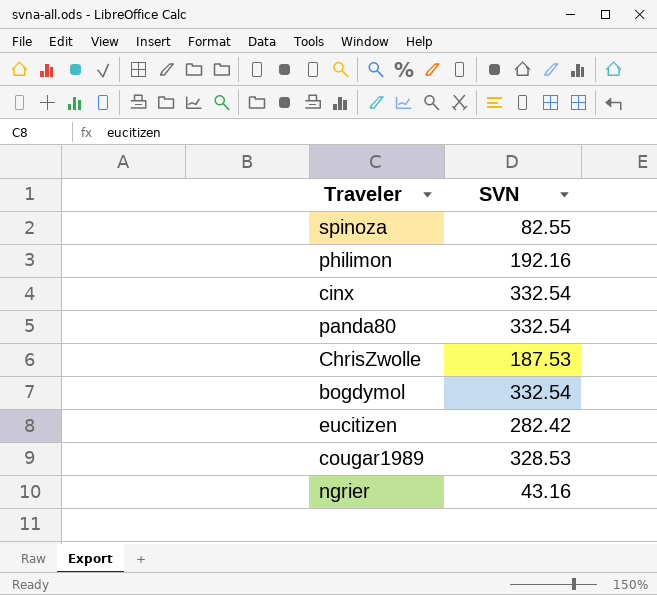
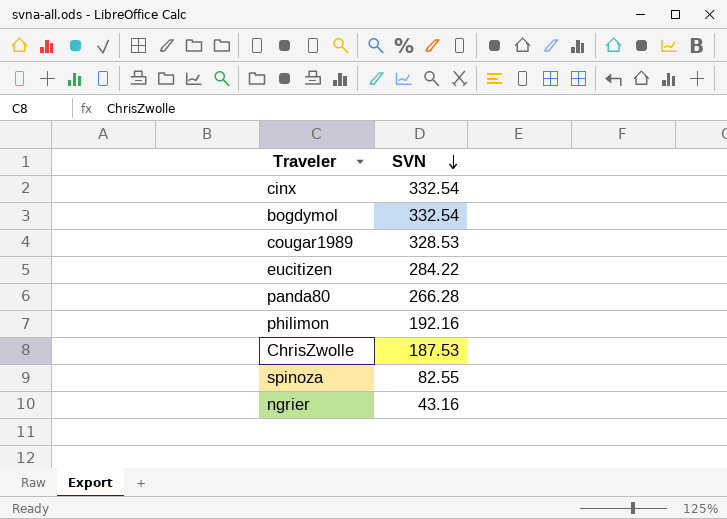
row order: none -> SVN descending
eucitizen | SVN: 282.42 -> 284.22
panda80 | SVN: 332.54 -> 266.28

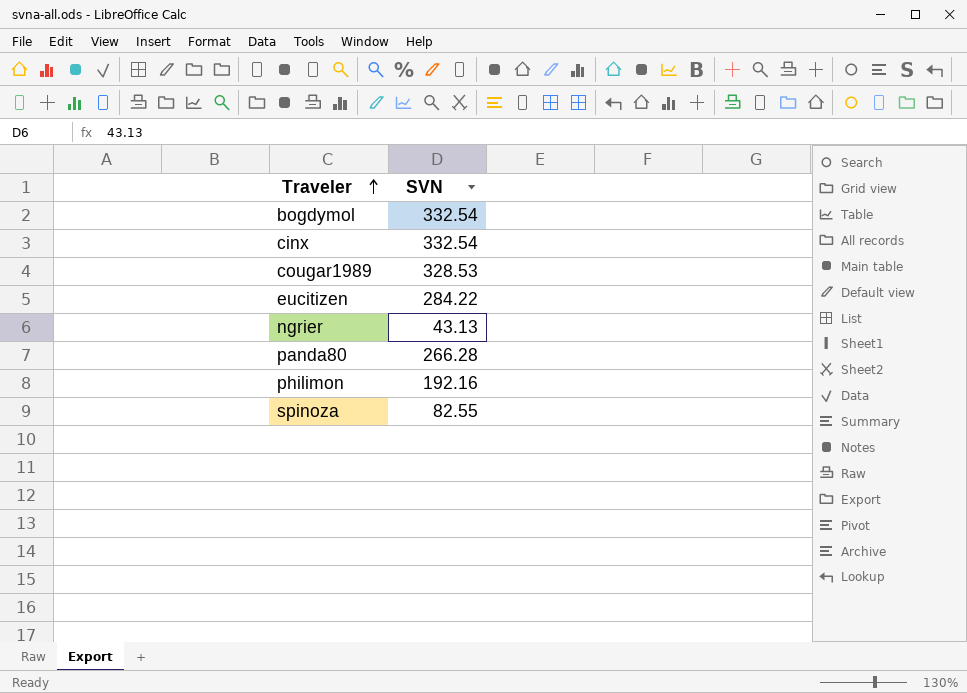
row order: SVN descending -> Traveler ascending
row ChrisZwolle: 187.53 -> none
ngrier | SVN: 43.16 -> 43.13

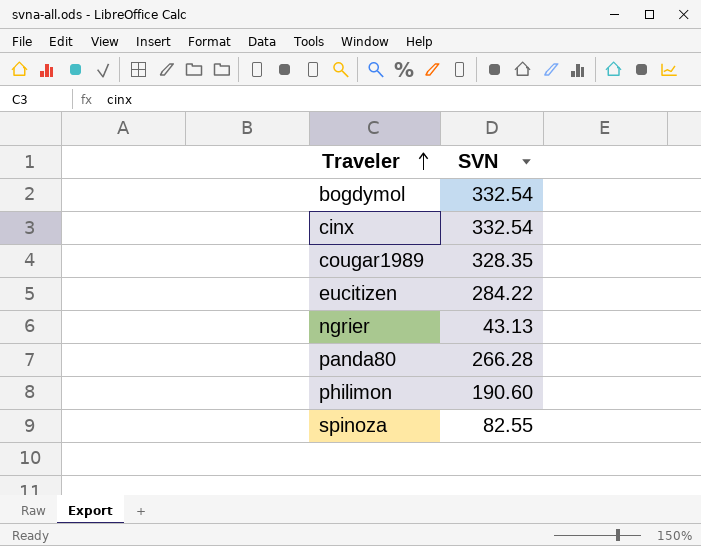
cougar1989 | SVN: 328.53 -> 328.35
philimon | SVN: 192.16 -> 190.60

